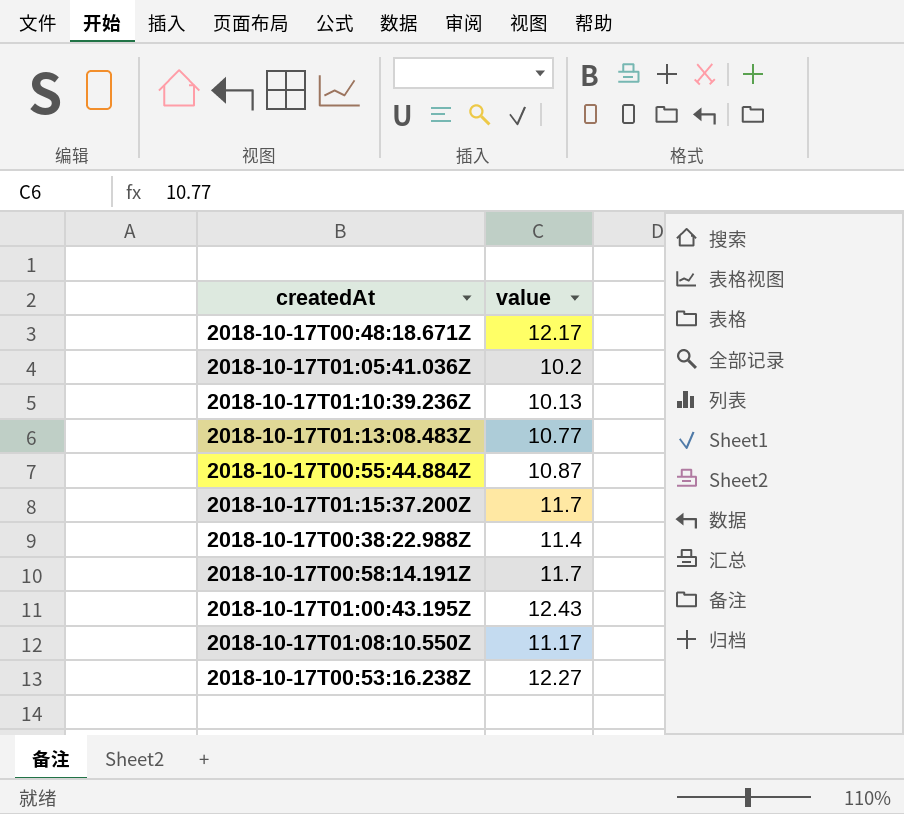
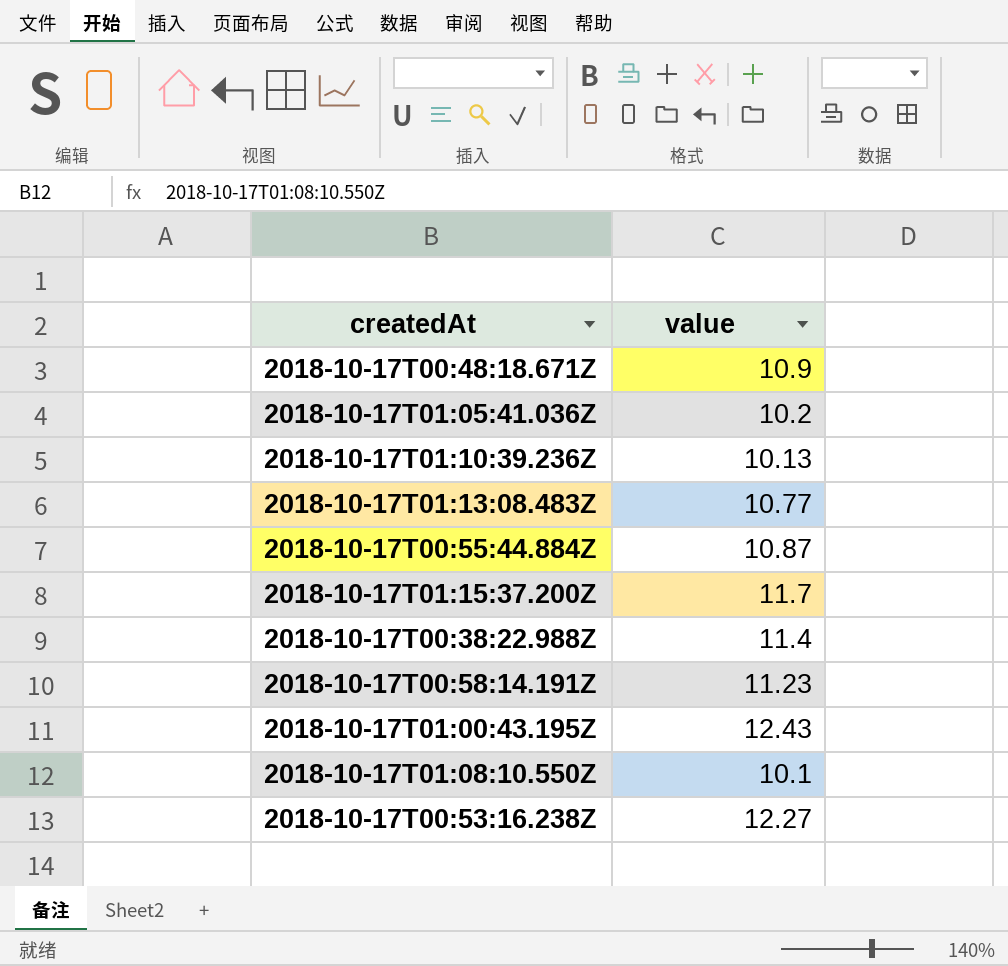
2018-10-17T00:48:18.671Z | value: 12.17 -> 10.9
2018-10-17T00:58:14.191Z | value: 11.7 -> 11.23
2018-10-17T01:08:10.550Z | value: 11.17 -> 10.1

